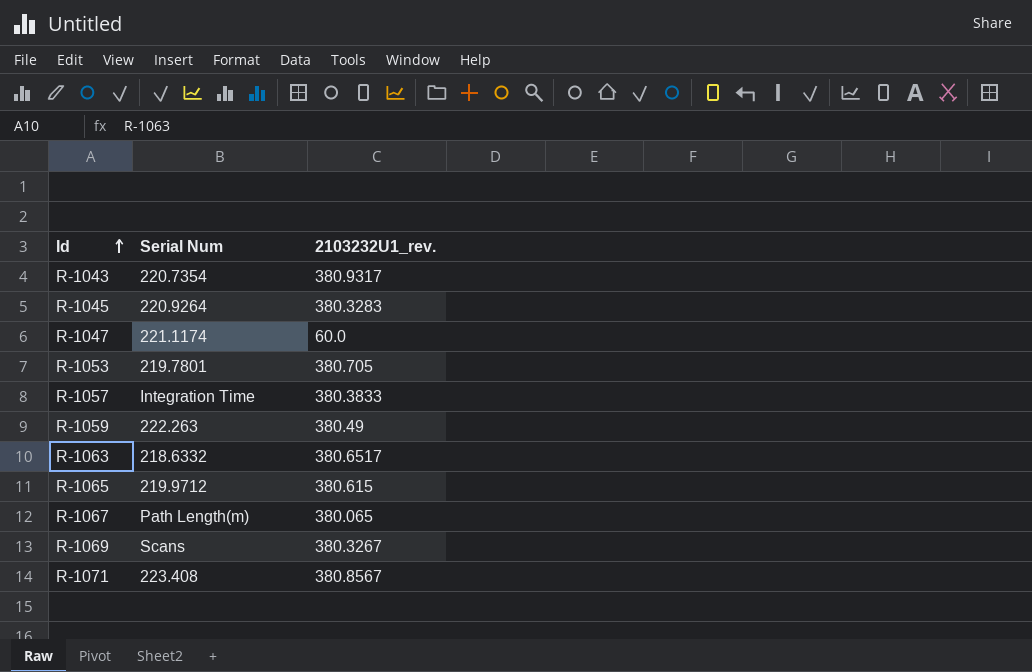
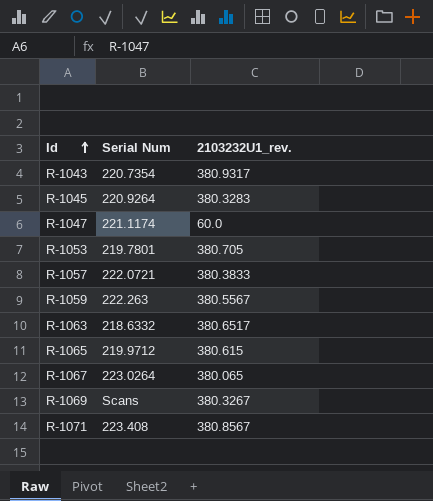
R-1057 | Serial Num: Integration Time -> 222.0721
R-1059 | 2103232U1_rev.: 380.49 -> 380.5567
R-1067 | Serial Num: Path Length(m) -> 223.0264

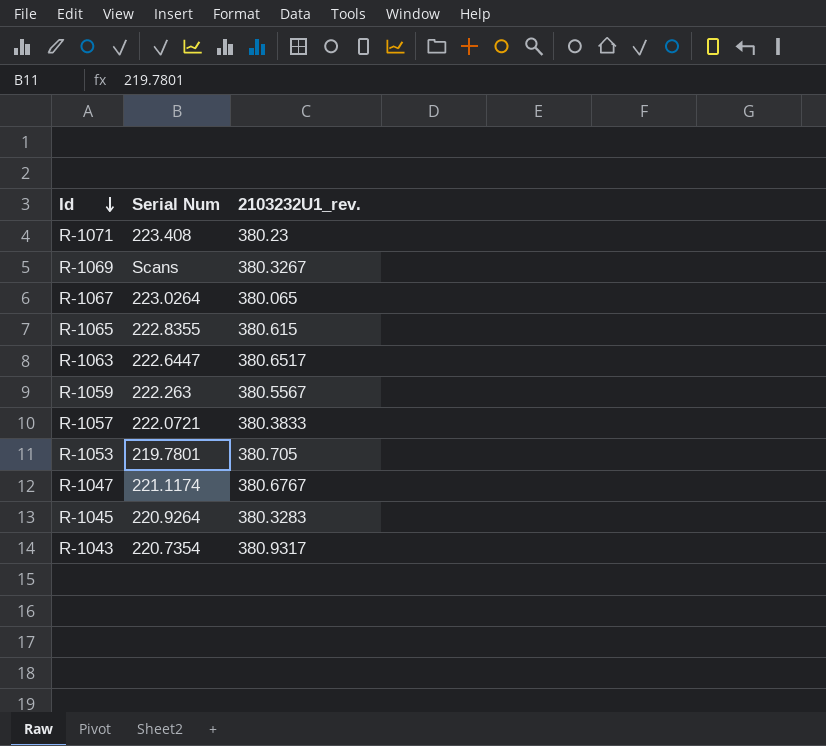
row order: Id ascending -> Id descending
R-1071 | 2103232U1_rev.: 380.8567 -> 380.23
R-1065 | Serial Num: 219.9712 -> 222.8355
R-1063 | Serial Num: 218.6332 -> 222.6447
R-1047 | 2103232U1_rev.: 60.0 -> 380.6767

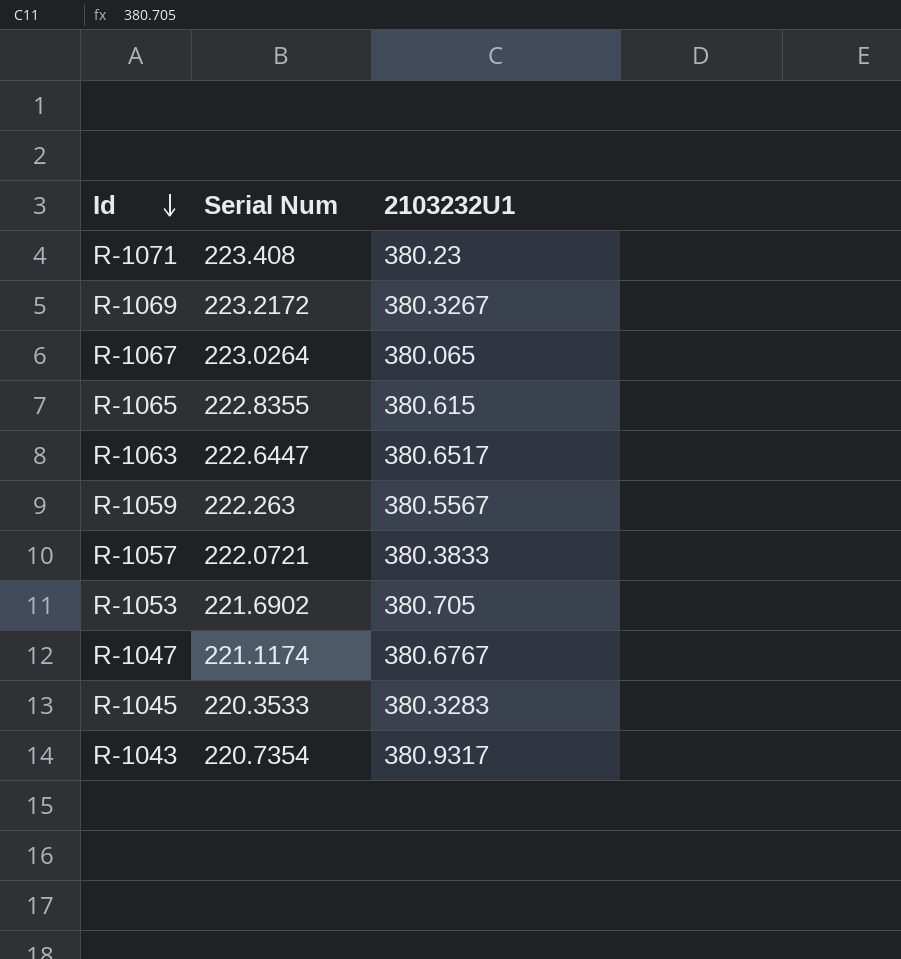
column name: 2103232U1_rev. -> 2103232U1
R-1069 | Serial Num: Scans -> 223.2172
R-1053 | Serial Num: 219.7801 -> 221.6902
R-1045 | Serial Num: 220.9264 -> 220.3533

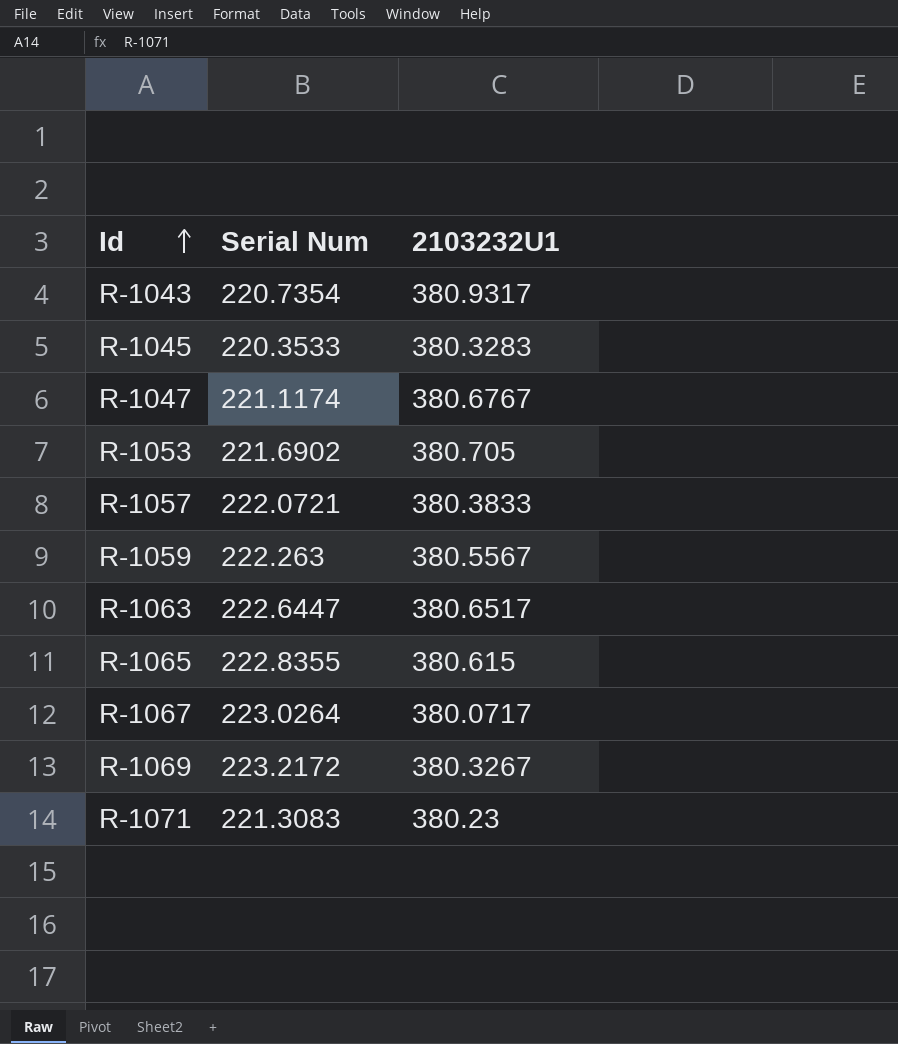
row order: Id descending -> Id ascending
R-1067 | 2103232U1: 380.065 -> 380.0717
R-1071 | Serial Num: 223.408 -> 221.3083

